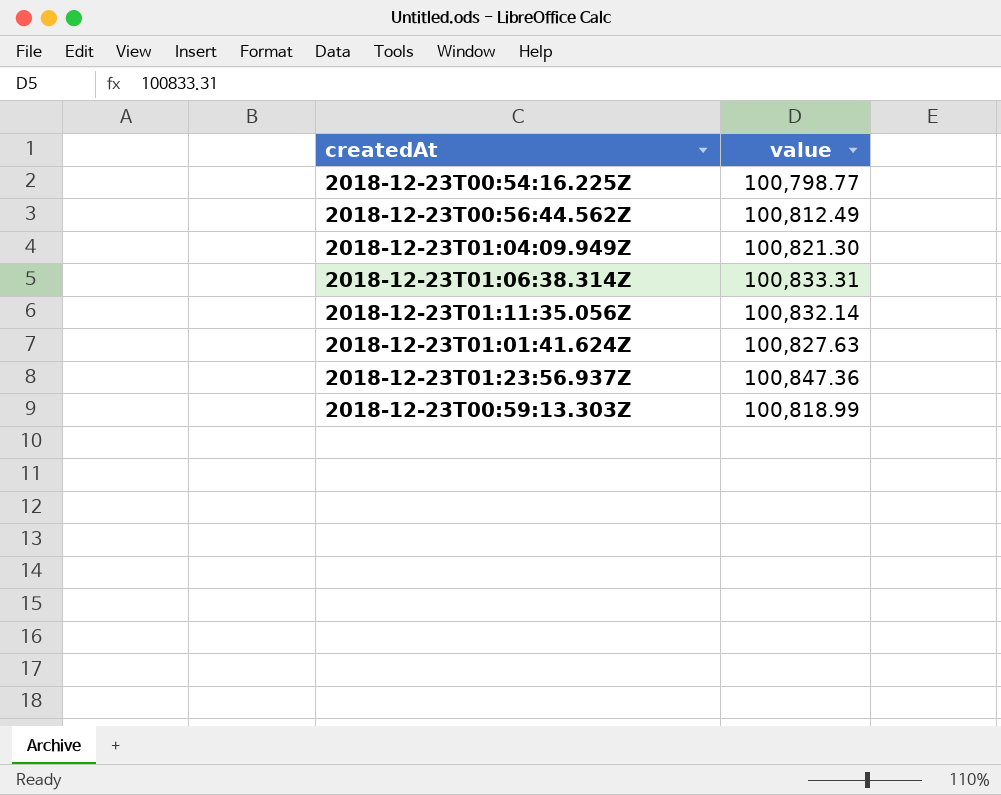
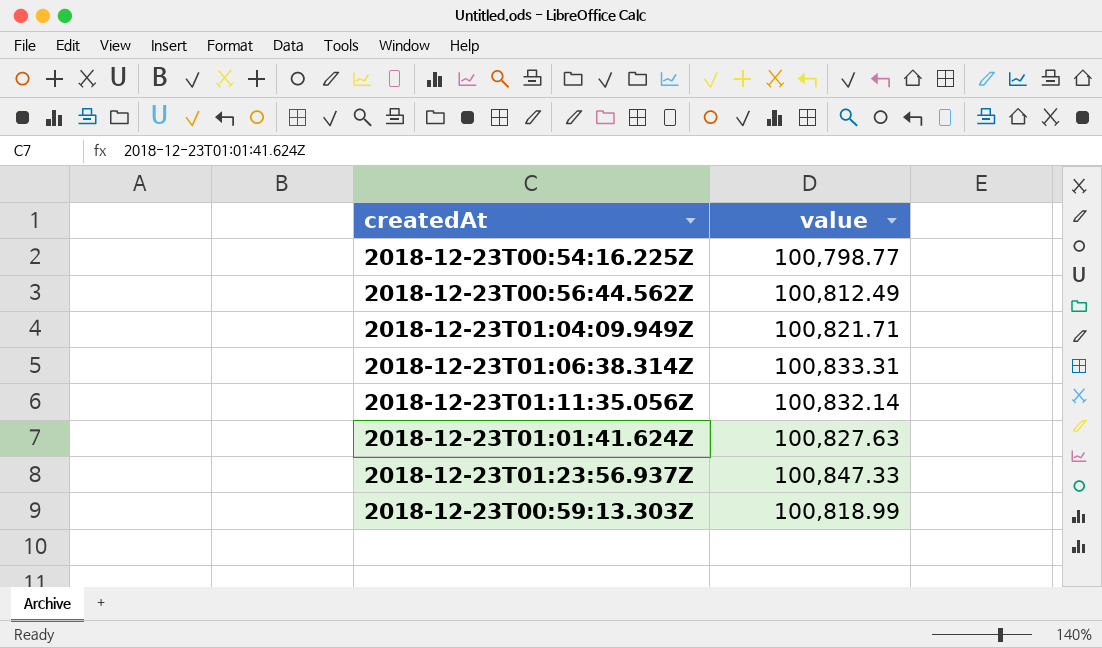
2018-12-23T01:04:09.949Z | value: 100,821.30 -> 100,821.71
2018-12-23T01:23:56.937Z | value: 100,847.36 -> 100,847.33

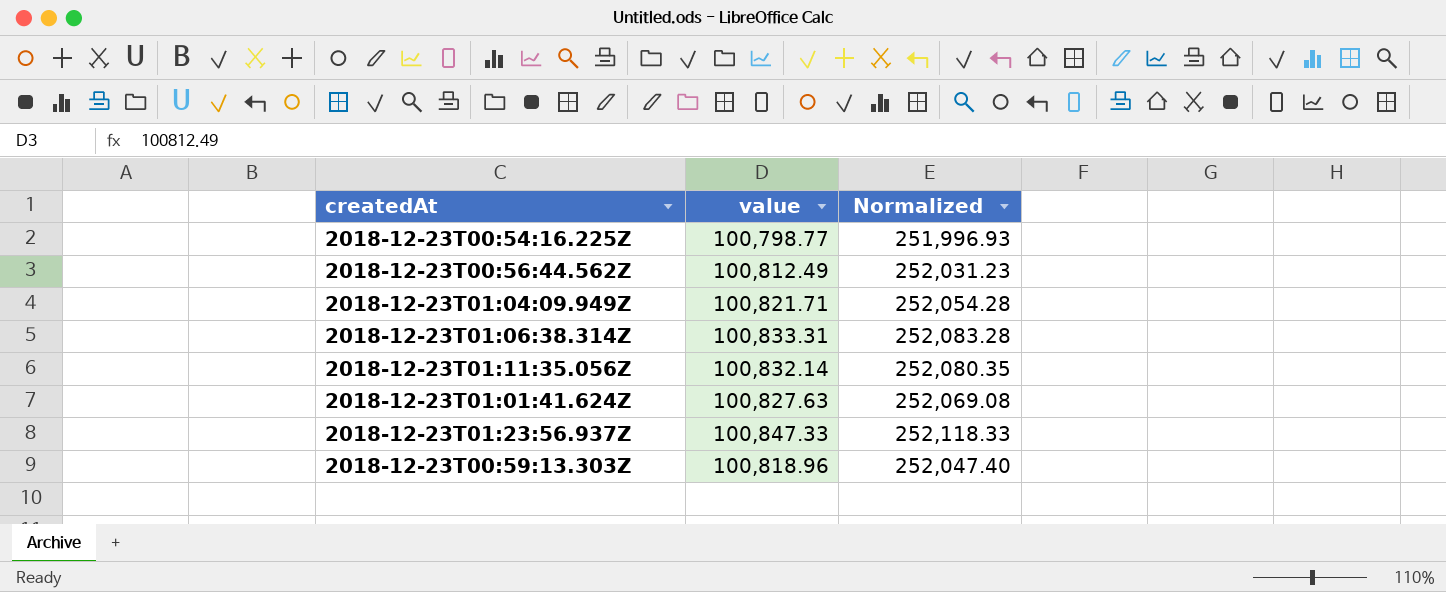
column Normalized | formula: none -> [value] * 2.5
2018-12-23T00:59:13.303Z | value: 100,818.99 -> 100,818.96

